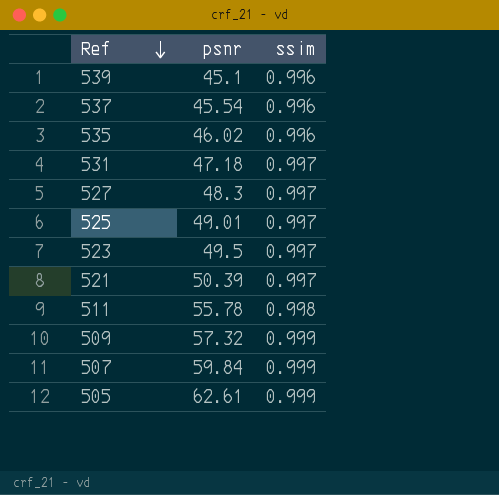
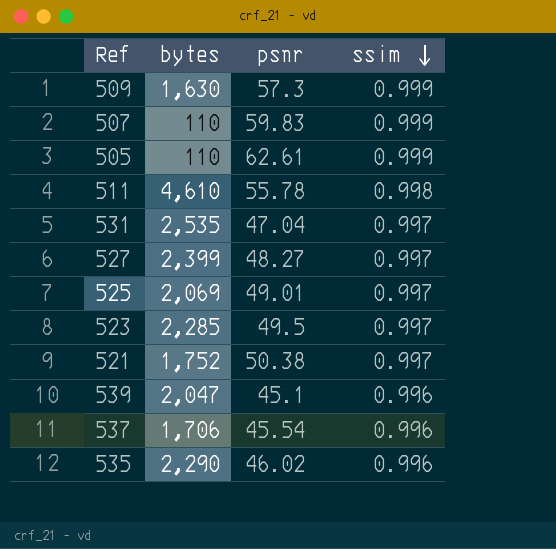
row order: Ref descending -> ssim descending
column bytes | position: none -> 2
509 | psnr: 57.32 -> 57.3
507 | psnr: 59.84 -> 59.83
531 | psnr: 47.18 -> 47.04
527 | psnr: 48.3 -> 48.27
521 | psnr: 50.39 -> 50.38

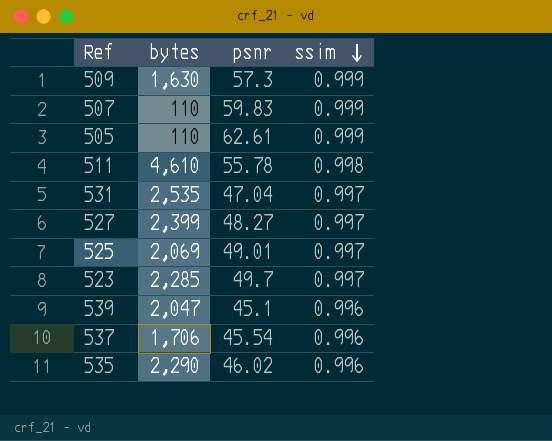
row 521: 1,752 | 50.38 | 0.997 -> none
523 | psnr: 49.5 -> 49.7

